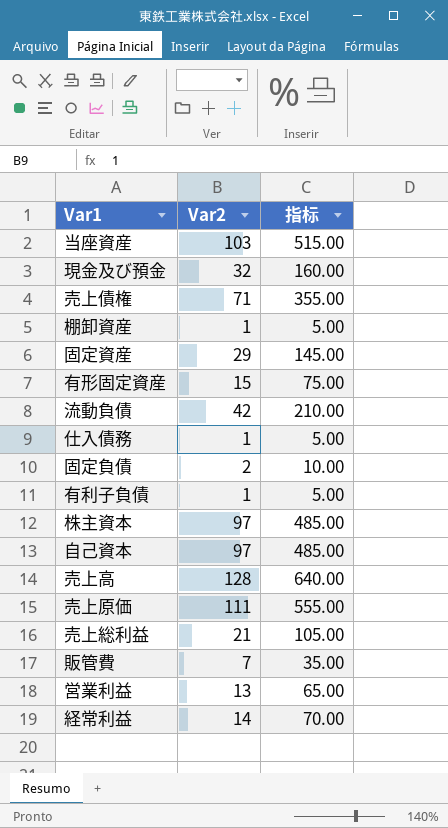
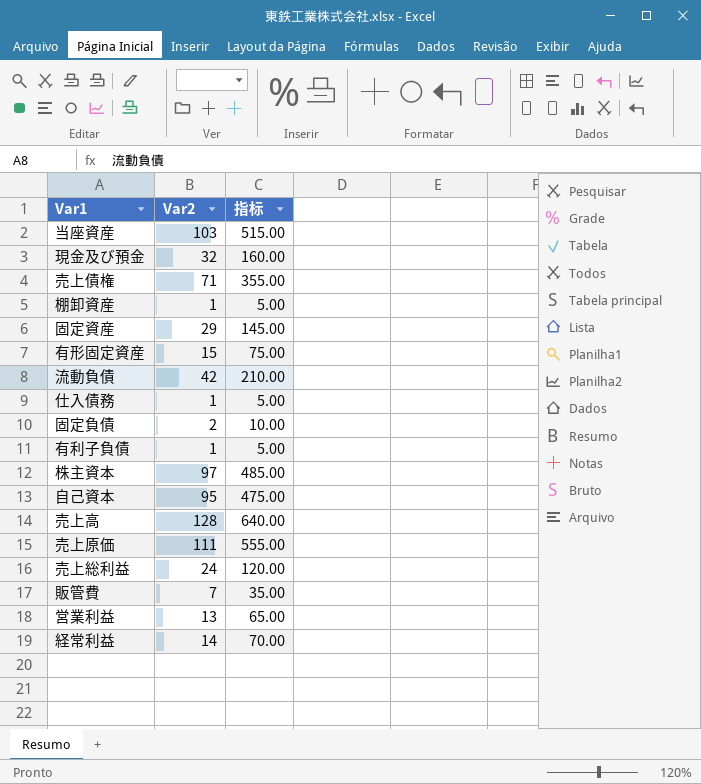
自己資本 | Var2: 97 -> 95
自己資本 | 指标: 485.00 -> 475.00
売上総利益 | Var2: 21 -> 24
売上総利益 | 指标: 105.00 -> 120.00

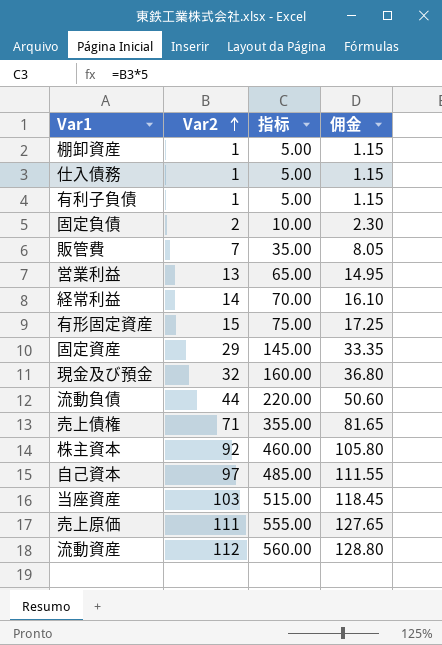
row order: none -> Var2 ascending
column 佣金 | formula: none -> [Var2] * 1.15
row 売上高: 128 | 640.00 -> none
row 売上総利益: 24 | 120.00 -> none
流動負債 | Var2: 42 -> 44
流動負債 | 指标: 210.00 -> 220.00
株主資本 | Var2: 97 -> 92
株主資本 | 指标: 485.00 -> 460.00
自己資本 | Var2: 95 -> 97
自己資本 | 指标: 475.00 -> 485.00
row 流動資産: none -> 112 | 560.00 | 128.80

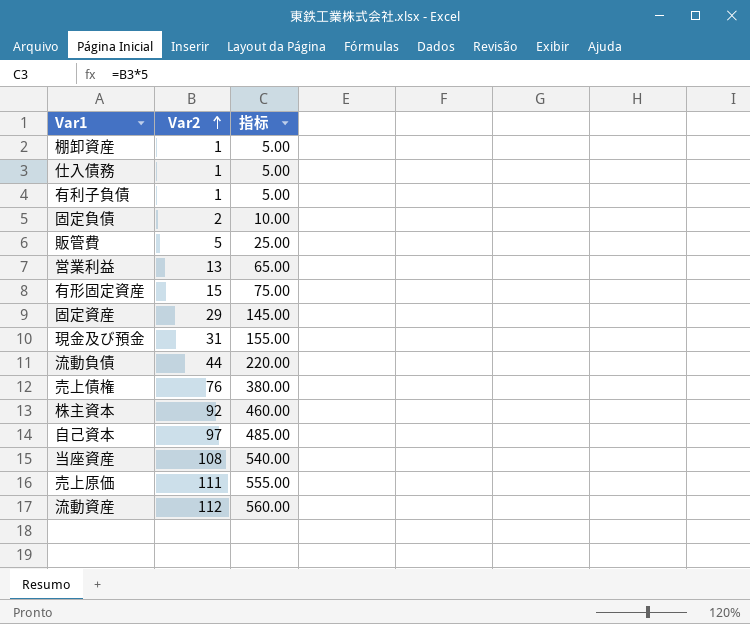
column 佣金 | formula: [Var2] * 1.15 -> none
row 経常利益: 14 | 70.00 | 16.10 -> none
販管費 | Var2: 7 -> 5
販管費 | 指标: 35.00 -> 25.00
現金及び預金 | Var2: 32 -> 31
現金及び預金 | 指标: 160.00 -> 155.00
売上債権 | Var2: 71 -> 76
売上債権 | 指标: 355.00 -> 380.00
当座資産 | Var2: 103 -> 108
当座資産 | 指标: 515.00 -> 540.00

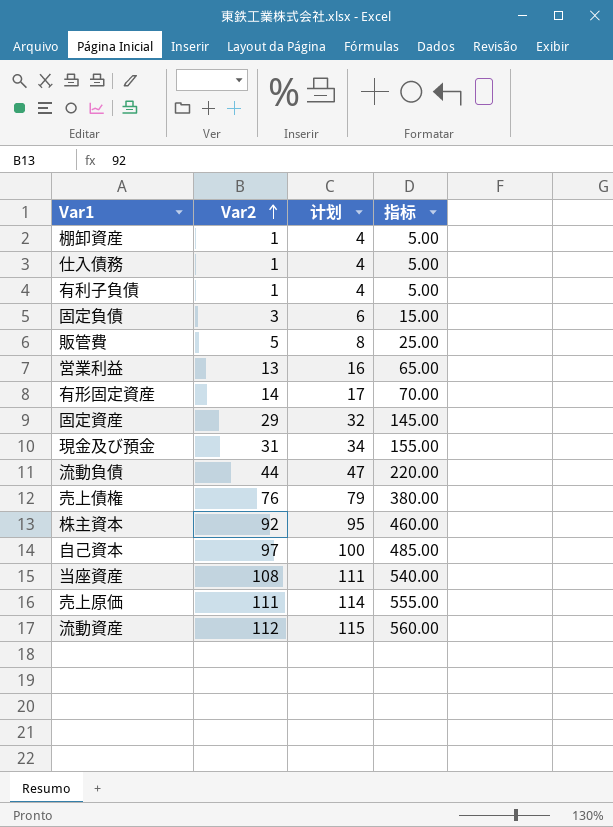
column 计划 | formula: none -> [Var2] + 3
固定負債 | Var2: 2 -> 3
固定負債 | 指标: 10.00 -> 15.00
有形固定資産 | Var2: 15 -> 14
有形固定資産 | 指标: 75.00 -> 70.00

